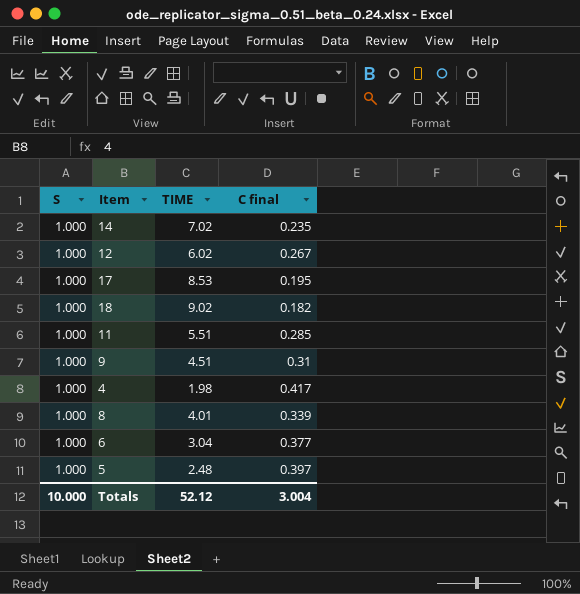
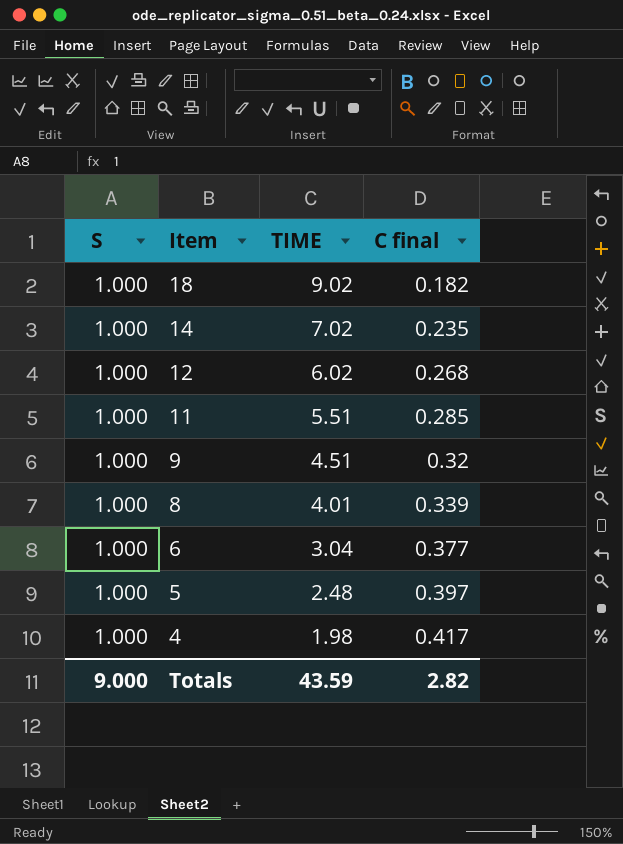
row order: none -> Item descending
row 17: 1.000 | 8.53 | 0.195 -> none
12 | C final: 0.267 -> 0.268
9 | C final: 0.31 -> 0.32
Totals | S: 10.000 -> 9.000
Totals | TIME: 52.12 -> 43.59
Totals | C final: 3.004 -> 2.82

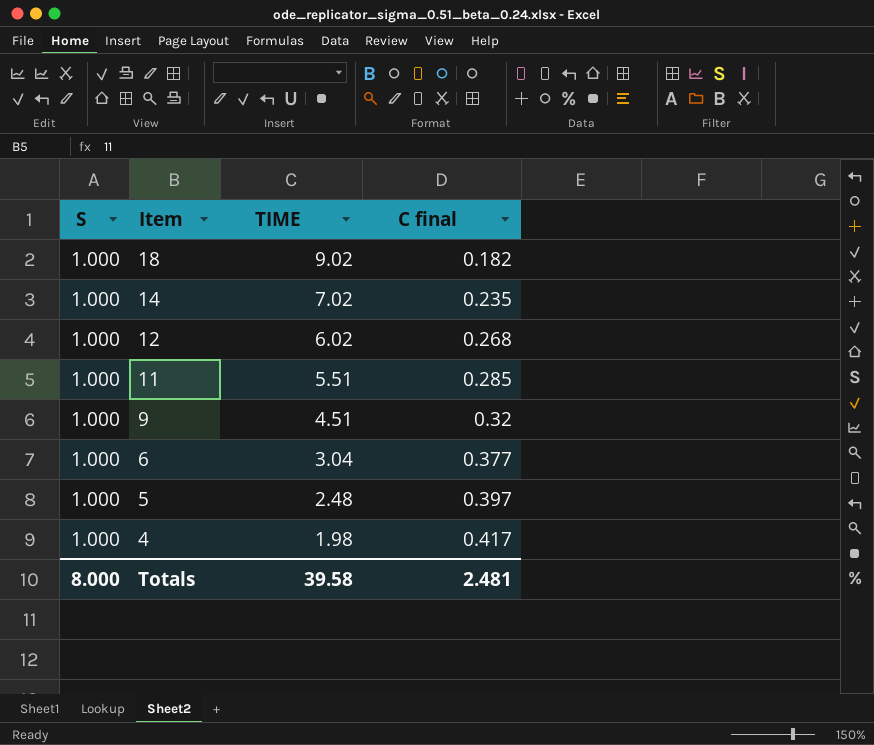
row 8: 1.000 | 4.01 | 0.339 -> none
Totals | S: 9.000 -> 8.000
Totals | TIME: 43.59 -> 39.58
Totals | C final: 2.82 -> 2.481

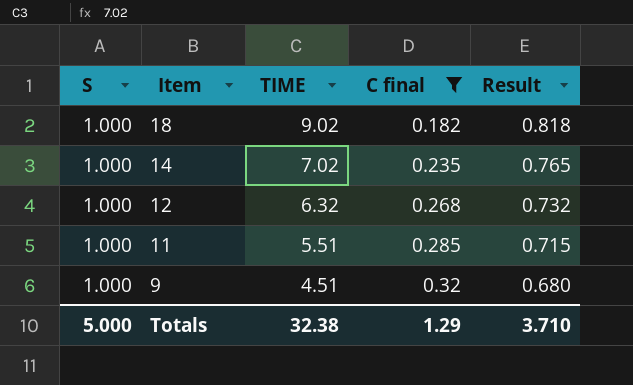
filter: none -> C final <= 0.32
column Result | formula: none -> [S] - [C final]
12 | TIME: 6.02 -> 6.32
Totals | S: 8.000 -> 5.000
Totals | TIME: 39.58 -> 32.38
Totals | C final: 2.481 -> 1.29

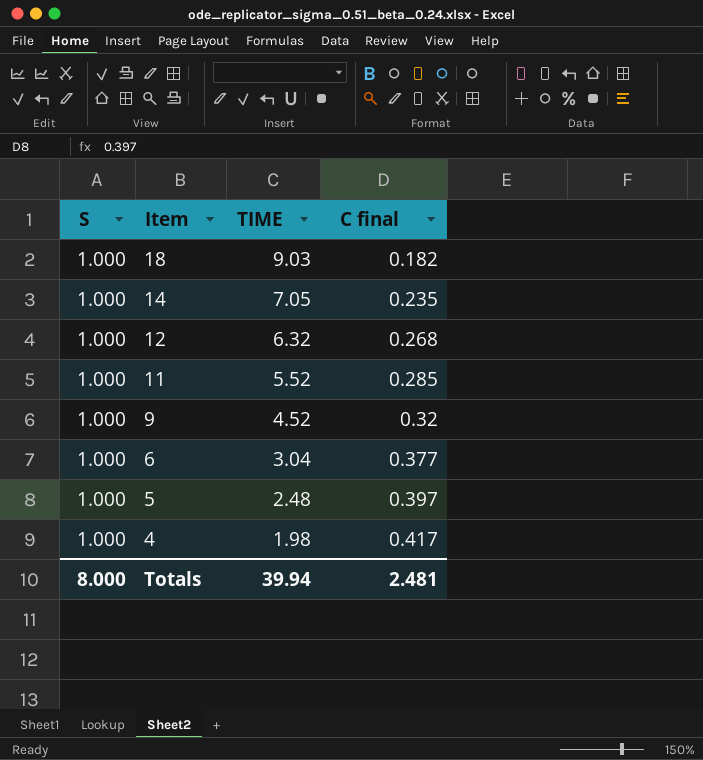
filter: C final <= 0.32 -> none
column Result | formula: [S] - [C final] -> none
18 | TIME: 9.02 -> 9.03
14 | TIME: 7.02 -> 7.05
11 | TIME: 5.51 -> 5.52
9 | TIME: 4.51 -> 4.52
Totals | S: 5.000 -> 8.000
Totals | TIME: 32.38 -> 39.94
Totals | C final: 1.29 -> 2.481

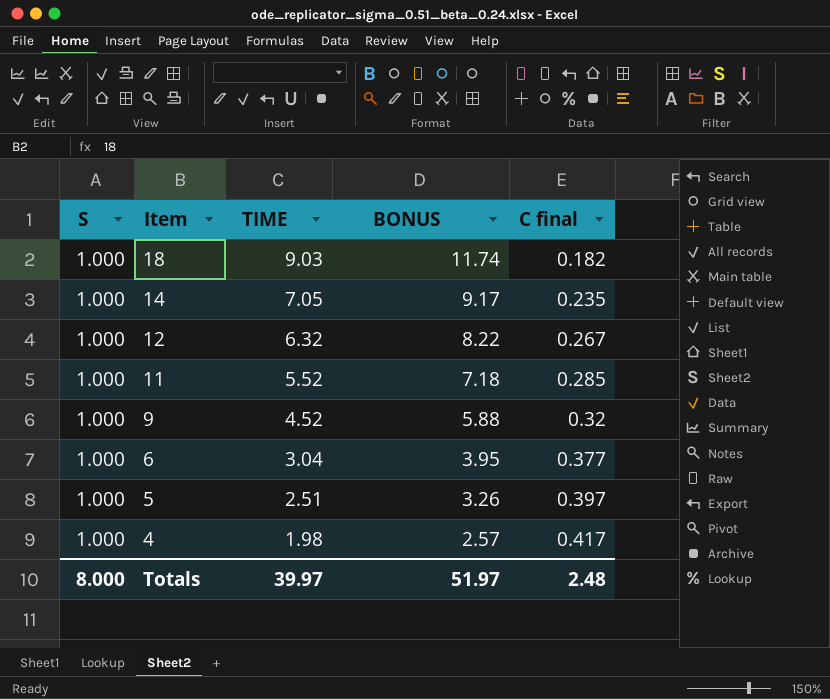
column BONUS | formula: none -> [TIME] * 1.3
12 | C final: 0.268 -> 0.267
5 | TIME: 2.48 -> 2.51
Totals | TIME: 39.94 -> 39.97
Totals | C final: 2.481 -> 2.48

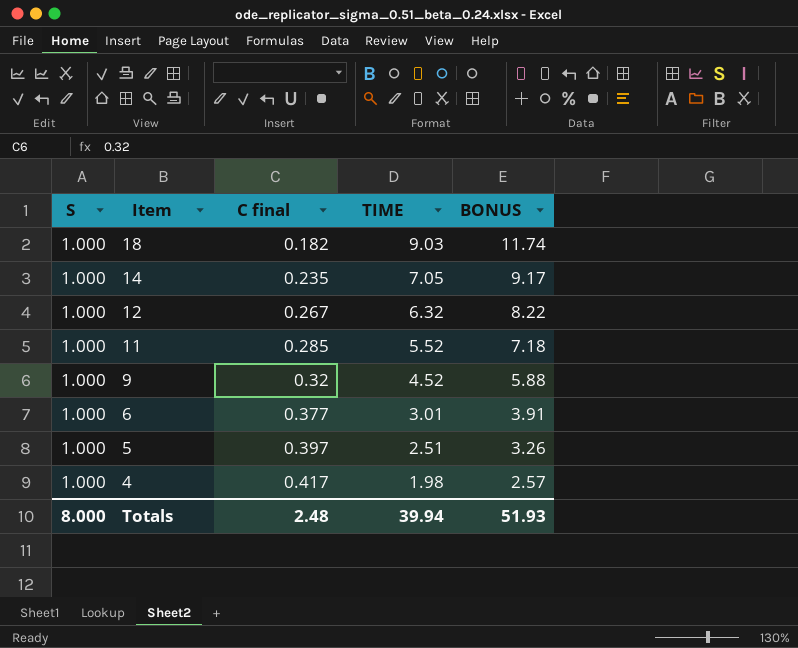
column C final | position: 5 -> 3
6 | TIME: 3.04 -> 3.01
6 | BONUS: 3.95 -> 3.91
Totals | TIME: 39.97 -> 39.94
Totals | BONUS: 51.97 -> 51.93

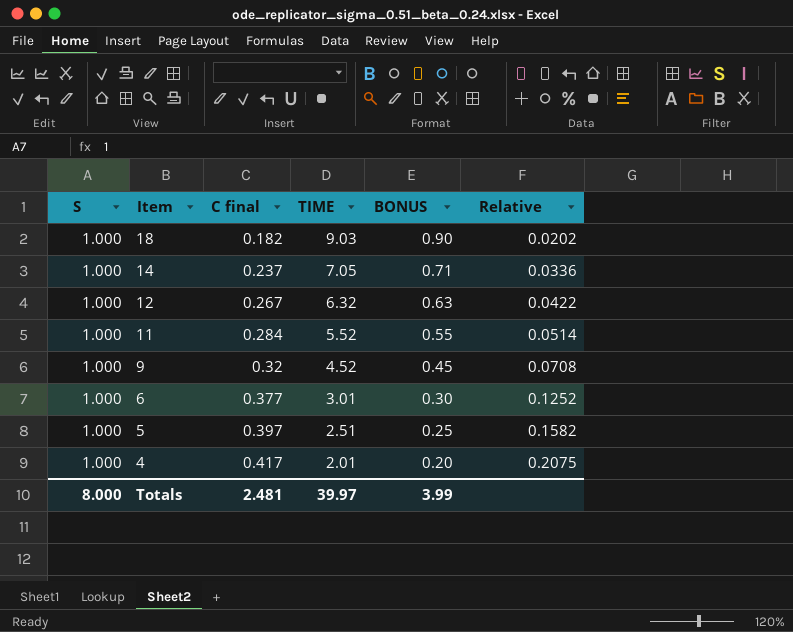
column BONUS | formula: [TIME] * 1.3 -> [TIME] * 0.1
column Relative | formula: none -> [C final] / [TIME]
14 | C final: 0.235 -> 0.237
11 | C final: 0.285 -> 0.284
4 | TIME: 1.98 -> 2.01
Totals | C final: 2.48 -> 2.481
Totals | TIME: 39.94 -> 39.97
Totals | BONUS: 51.93 -> 3.99

